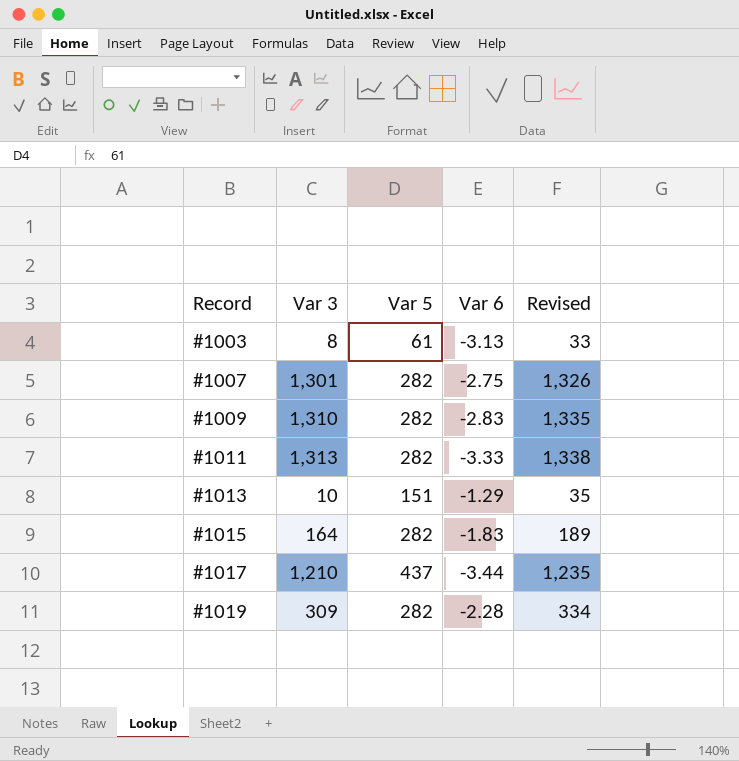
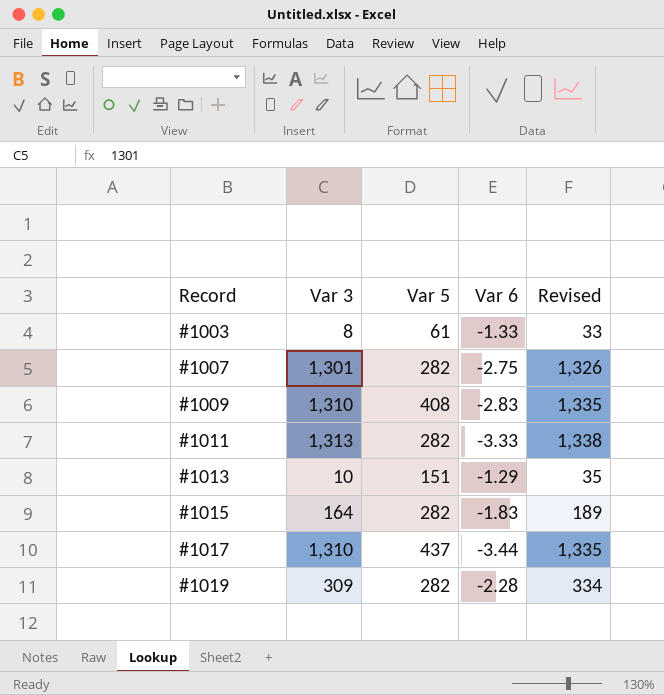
#1003 | Var 6: -3.13 -> -1.33
#1009 | Var 5: 282 -> 408
#1017 | Var 3: 1,210 -> 1,310
#1017 | Revised: 1,235 -> 1,335

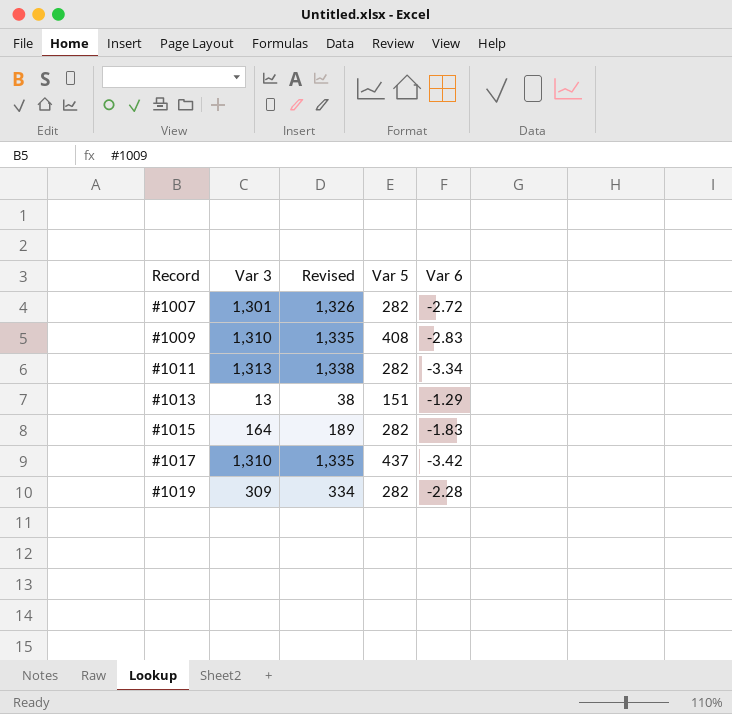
column Revised | position: 5 -> 3
row #1003: 8 | 61 | -1.33 | 33 -> none
#1007 | Var 6: -2.75 -> -2.72
#1011 | Var 6: -3.33 -> -3.34
#1013 | Var 3: 10 -> 13
#1013 | Revised: 35 -> 38
#1017 | Var 6: -3.44 -> -3.42

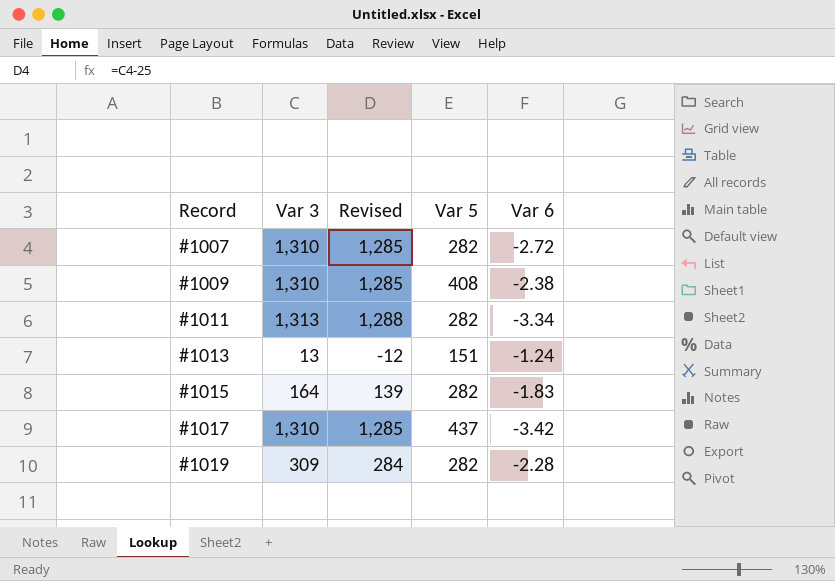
column Revised | formula: [Var 3] + 25 -> [Var 3] - 25
#1007 | Var 3: 1,301 -> 1,310
#1009 | Var 6: -2.83 -> -2.38
#1013 | Var 6: -1.29 -> -1.24

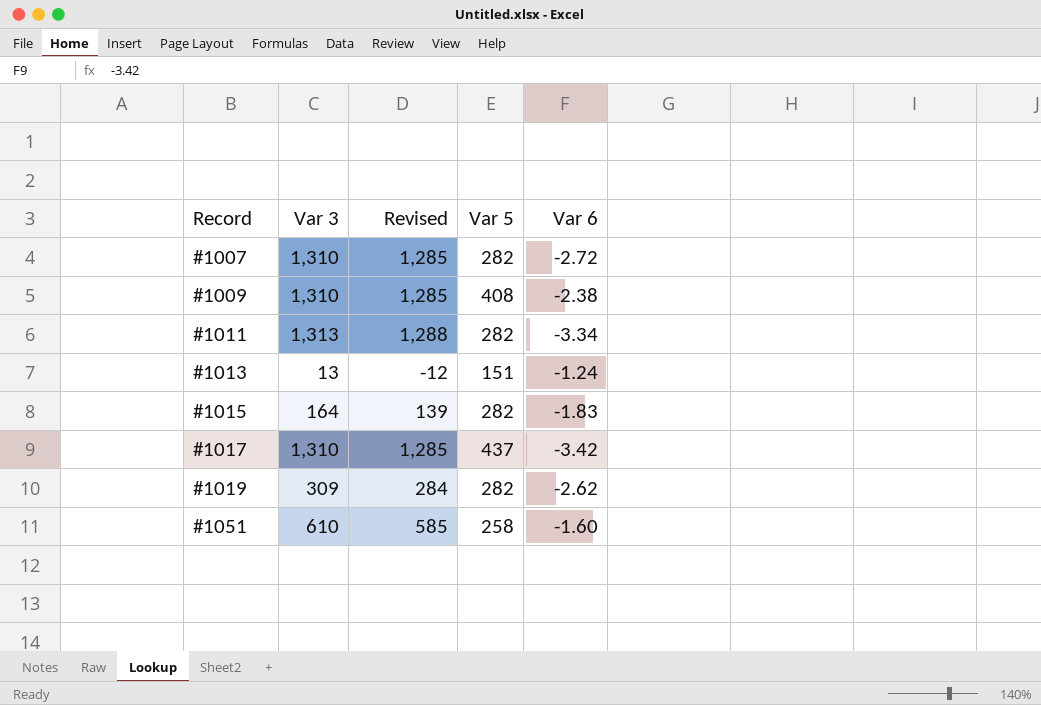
#1019 | Var 6: -2.28 -> -2.62
row #1051: none -> 610 | 585 | 258 | -1.60

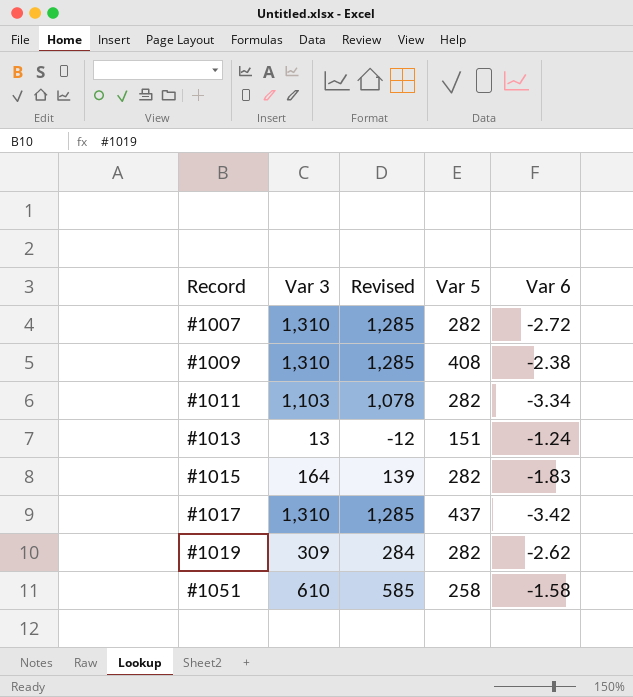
#1011 | Var 3: 1,313 -> 1,103
#1011 | Revised: 1,288 -> 1,078
#1051 | Var 6: -1.60 -> -1.58

